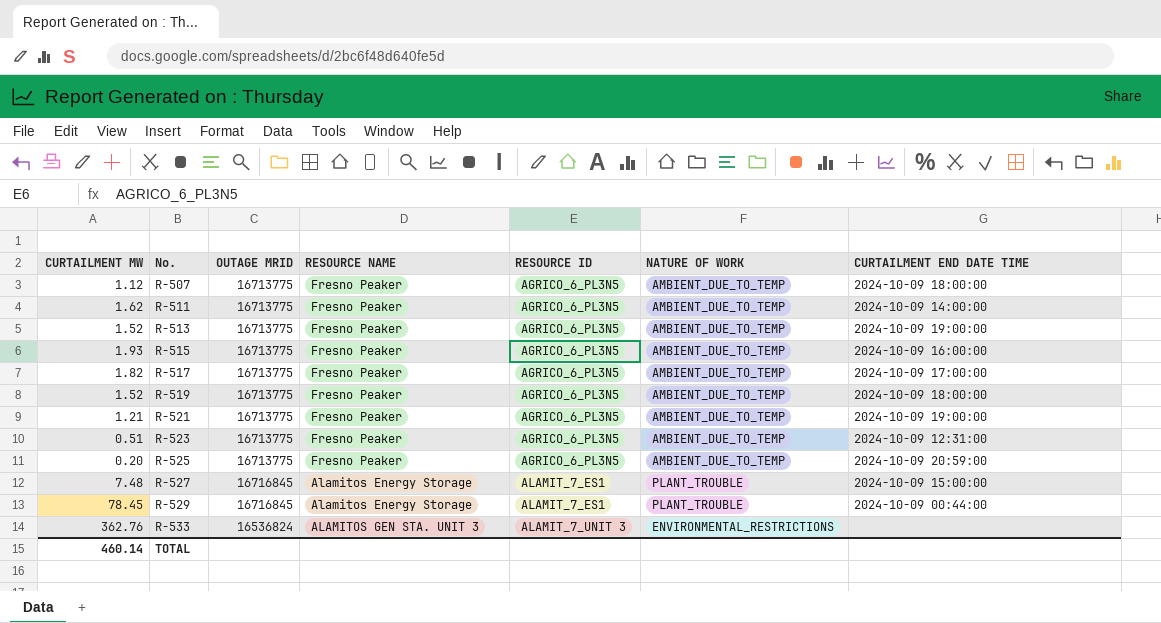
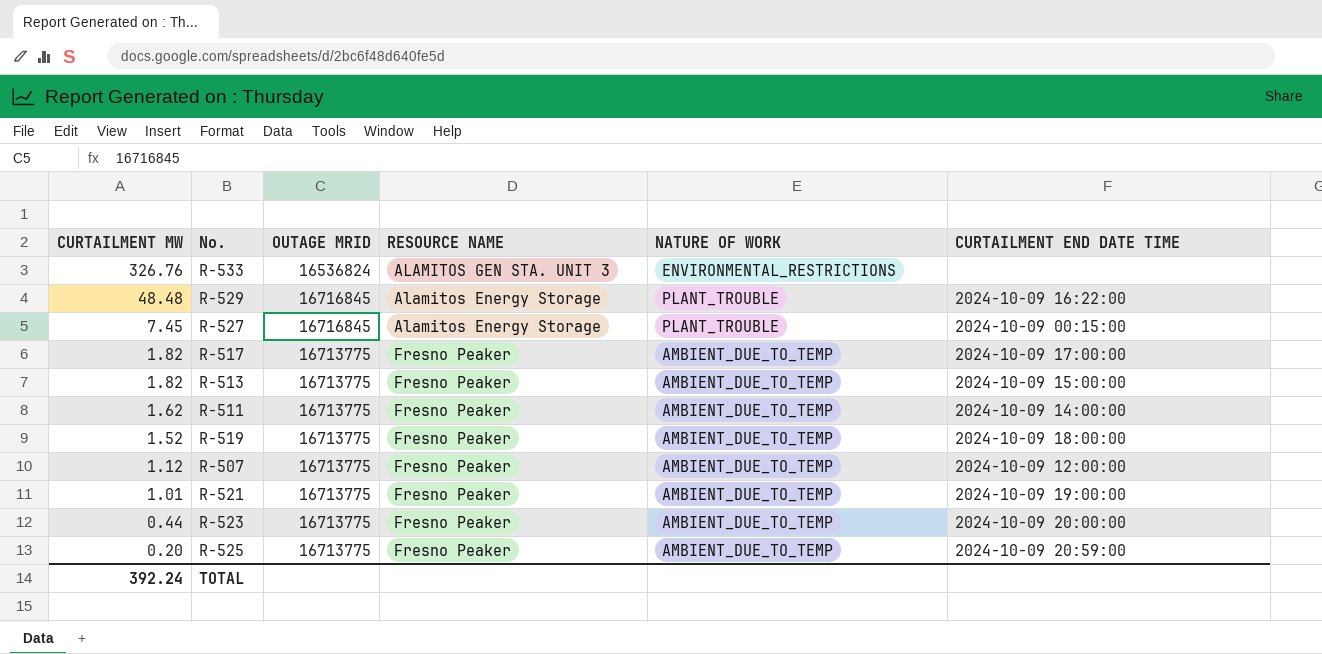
row order: No. ascending -> CURTAILMENT MW descending
column RESOURCE ID | position: 5 -> none
row R-515: 1.93 | 16713775 | Fresno Peaker | AGRICO_6_PL3N5 | AMBIENT_DUE_TO_TEMP | 2024-10-09 16:00:00 -> none
R-533 | CURTAILMENT MW: 362.76 -> 326.76
R-529 | CURTAILMENT MW: 78.45 -> 48.48
R-529 | CURTAILMENT END DATE TIME: 2024-10-09 00:44:00 -> 2024-10-09 16:22:00
R-527 | CURTAILMENT MW: 7.48 -> 7.45
R-527 | CURTAILMENT END DATE TIME: 2024-10-09 15:00:00 -> 2024-10-09 00:15:00
R-513 | CURTAILMENT MW: 1.52 -> 1.82
R-513 | CURTAILMENT END DATE TIME: 2024-10-09 19:00:00 -> 2024-10-09 15:00:00
R-507 | CURTAILMENT END DATE TIME: 2024-10-09 18:00:00 -> 2024-10-09 12:00:00
R-521 | CURTAILMENT MW: 1.21 -> 1.01
R-523 | CURTAILMENT MW: 0.51 -> 0.44
R-523 | CURTAILMENT END DATE TIME: 2024-10-09 12:31:00 -> 2024-10-09 20:00:00
TOTAL | CURTAILMENT MW: 460.14 -> 392.24

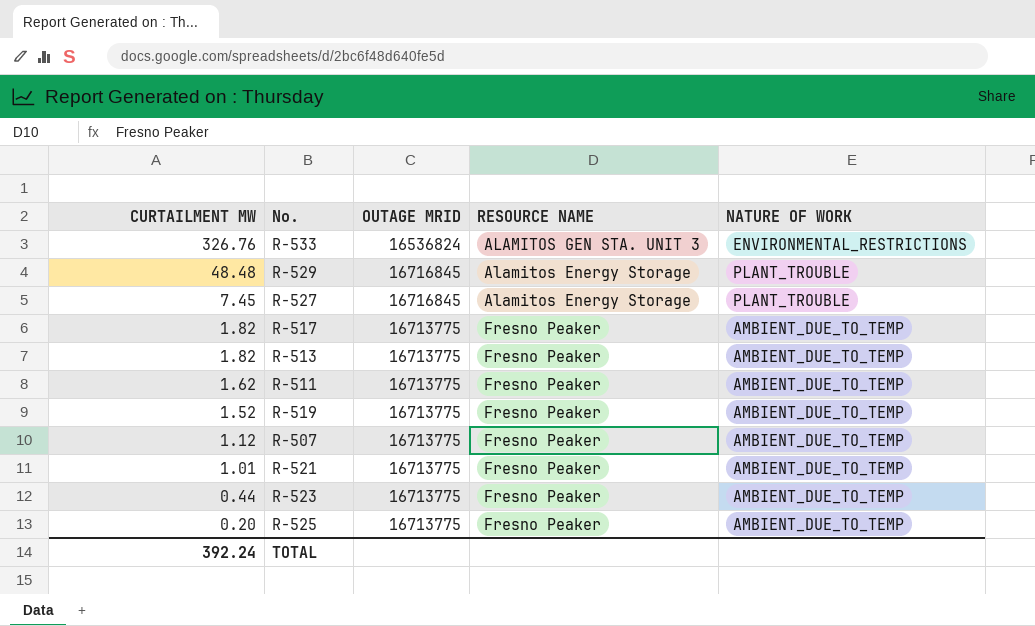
column CURTAILMENT END DATE TIME | position: 6 -> none

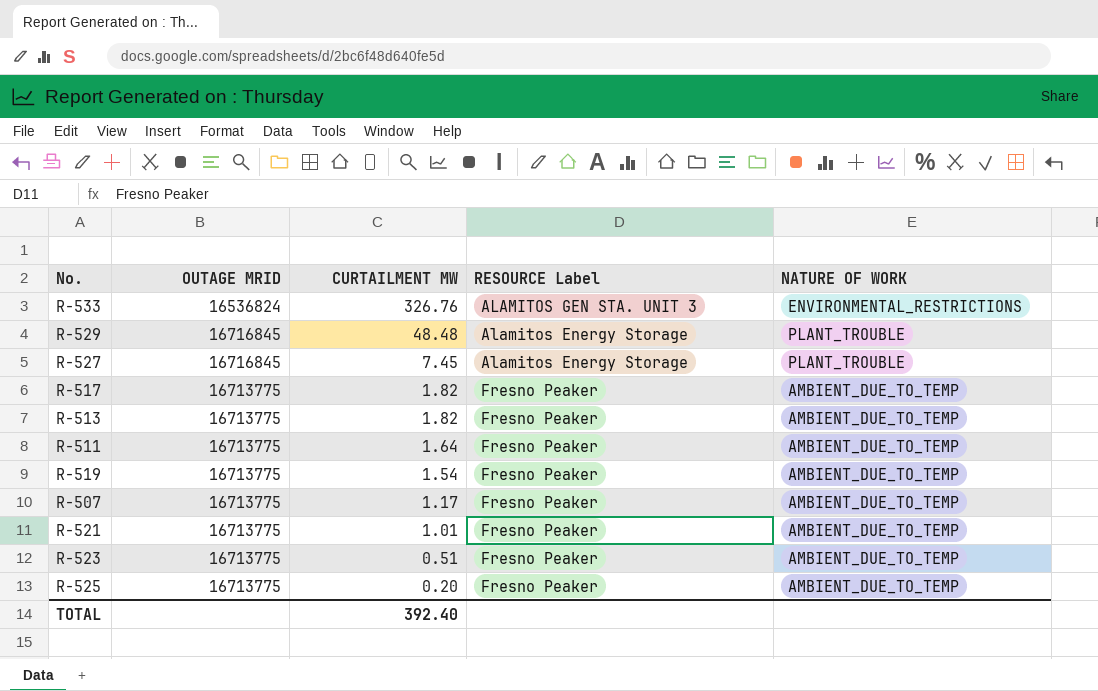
column CURTAILMENT MW | position: 1 -> 3
column name: RESOURCE NAME -> RESOURCE Label
R-511 | CURTAILMENT MW: 1.62 -> 1.64
R-519 | CURTAILMENT MW: 1.52 -> 1.54
R-507 | CURTAILMENT MW: 1.12 -> 1.17
R-523 | CURTAILMENT MW: 0.44 -> 0.51
TOTAL | CURTAILMENT MW: 392.24 -> 392.40

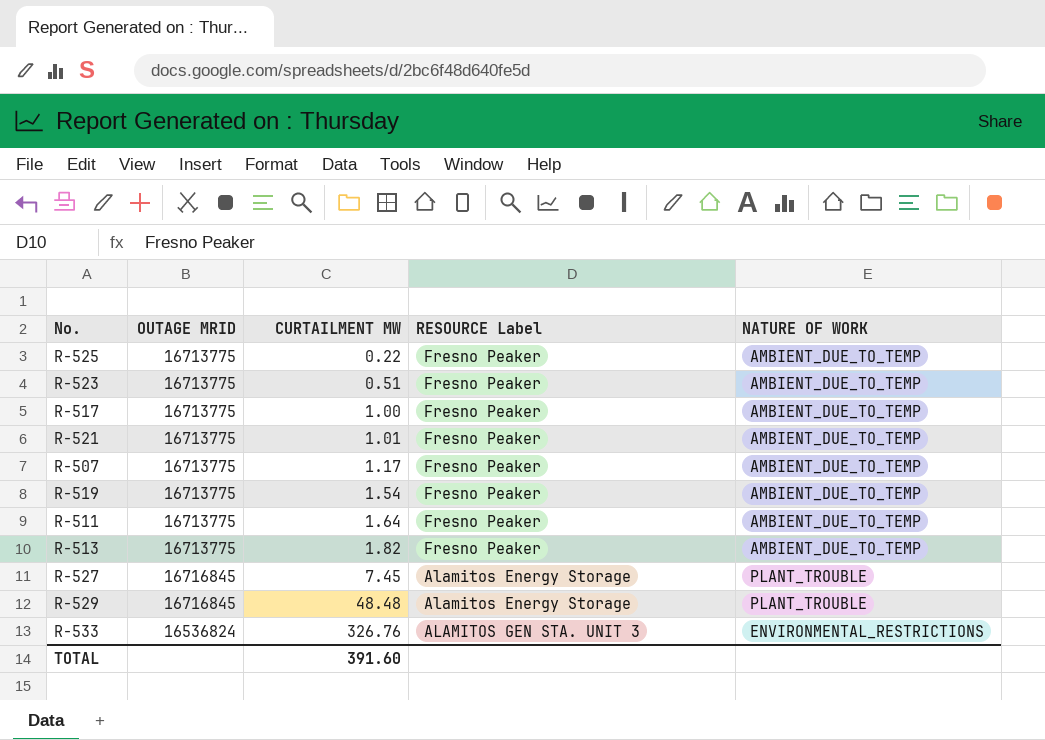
row order: CURTAILMENT MW descending -> CURTAILMENT MW ascending
R-525 | CURTAILMENT MW: 0.20 -> 0.22
R-517 | CURTAILMENT MW: 1.82 -> 1.00
TOTAL | CURTAILMENT MW: 392.40 -> 391.60

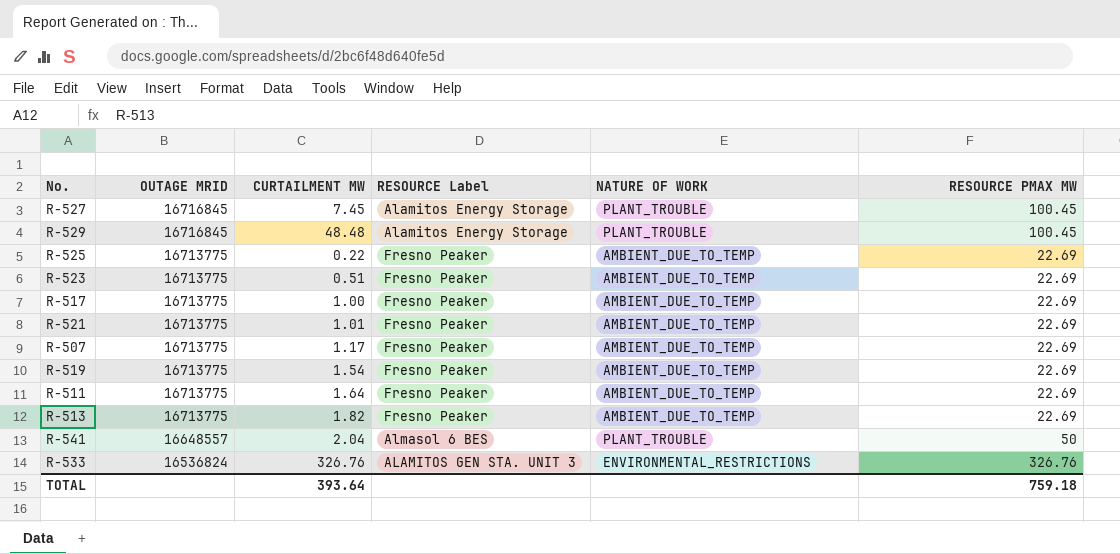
row order: CURTAILMENT MW ascending -> OUTAGE MRID descending
column RESOURCE PMAX MW | position: none -> 6
row R-541: none -> 16648557 | 2.04 | Almasol 6 BES | PLANT_TROUBLE | 50
TOTAL | CURTAILMENT MW: 391.60 -> 393.64

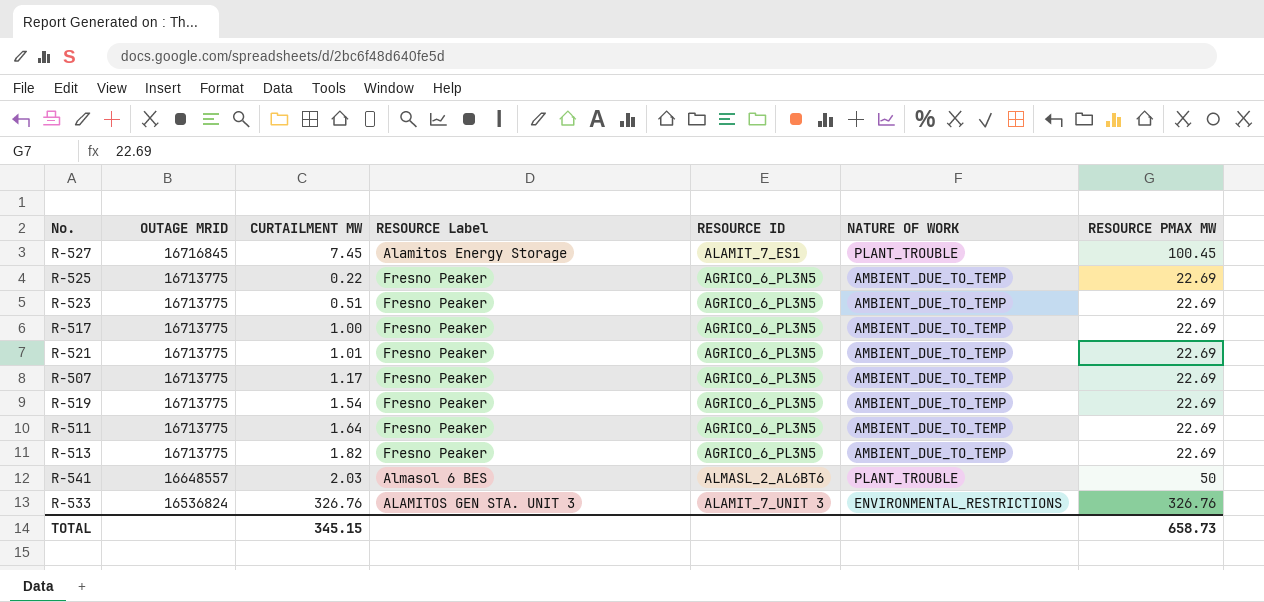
column RESOURCE ID | position: none -> 5
row R-529: 16716845 | 48.48 | Alamitos Energy Storage | PLANT_TROUBLE | 100.45 -> none
R-541 | CURTAILMENT MW: 2.04 -> 2.03
TOTAL | CURTAILMENT MW: 393.64 -> 345.15
TOTAL | RESOURCE PMAX MW: 759.18 -> 658.73

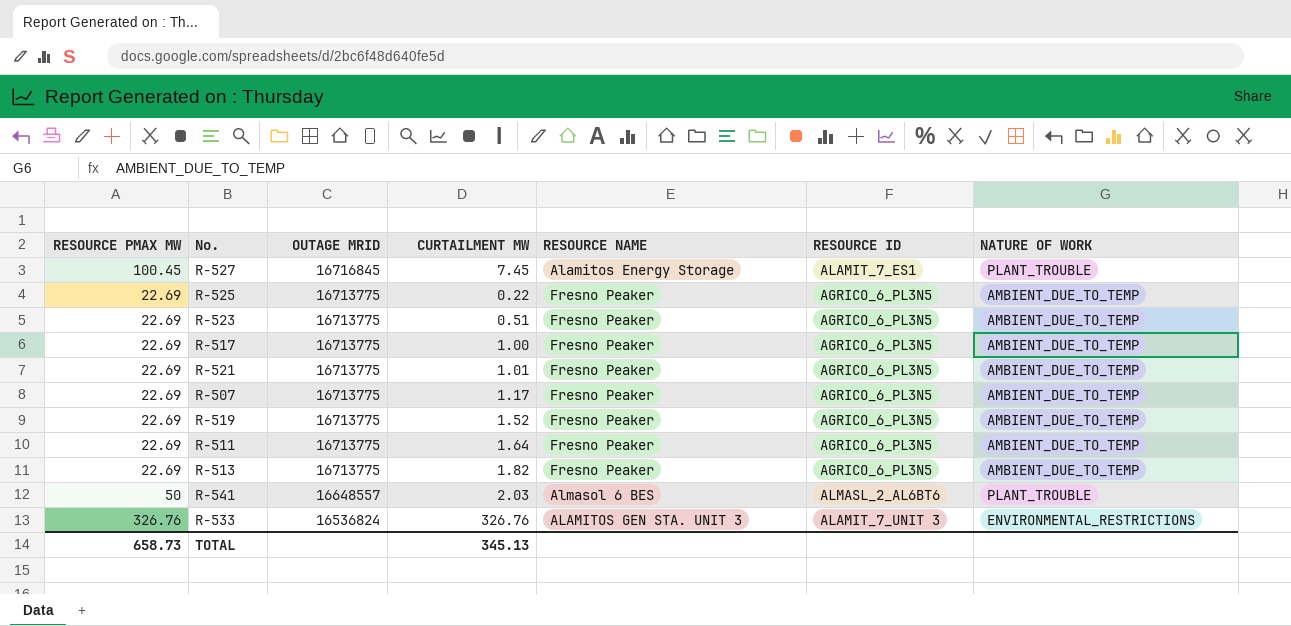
column RESOURCE PMAX MW | position: 7 -> 1
column name: RESOURCE Label -> RESOURCE NAME
R-519 | CURTAILMENT MW: 1.54 -> 1.52
TOTAL | CURTAILMENT MW: 345.15 -> 345.13

